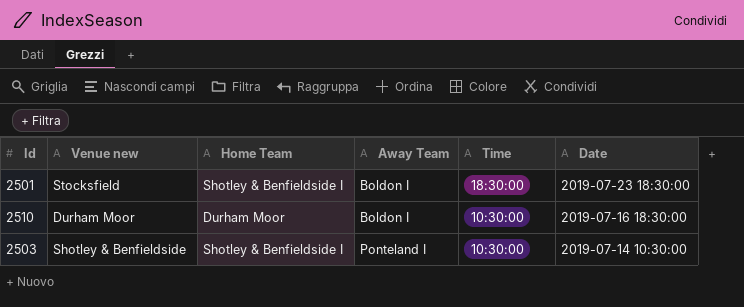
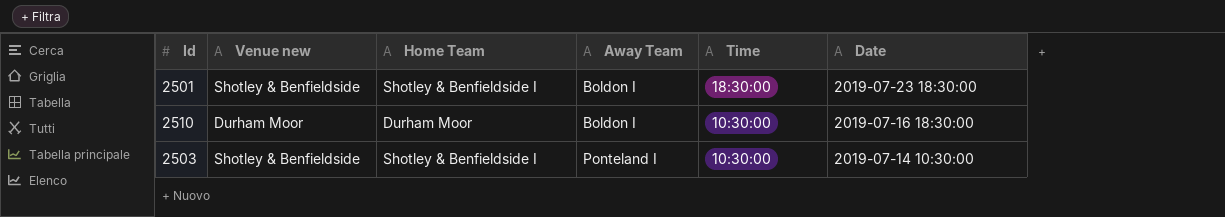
2501 | Venue new: Stocksfield -> Shotley & Benfieldside

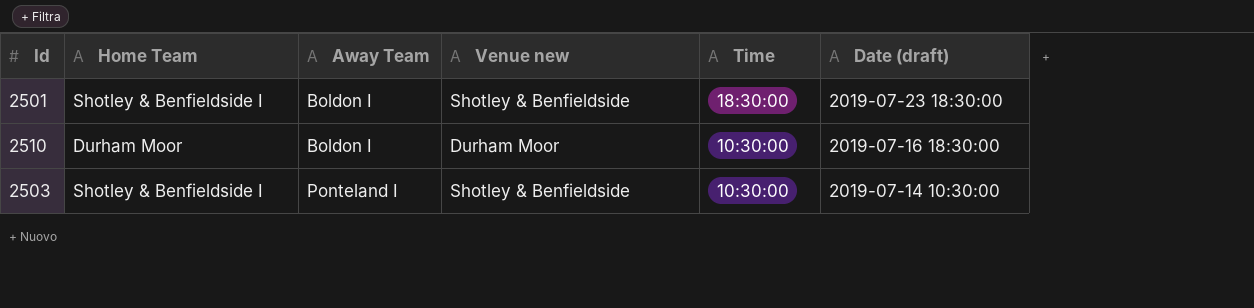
column Venue new | position: 2 -> 4
column name: Date -> Date (draft)

